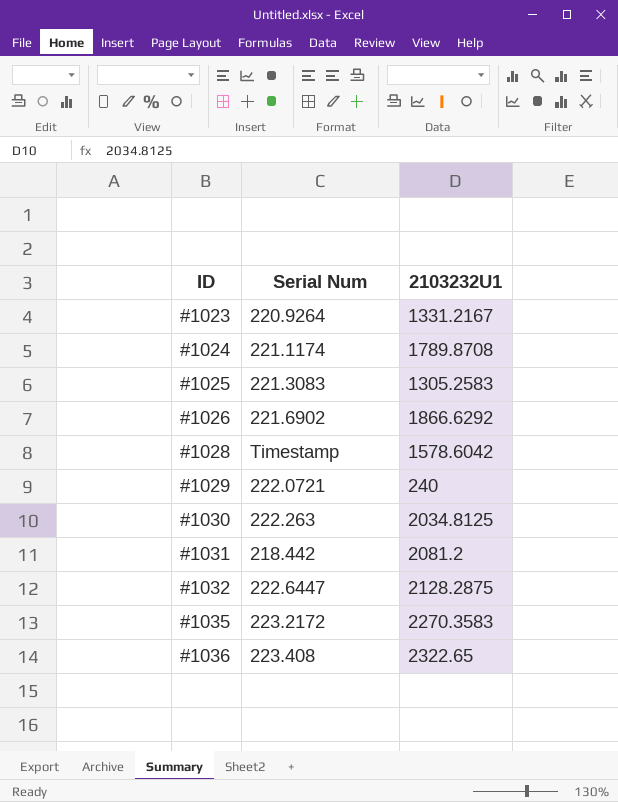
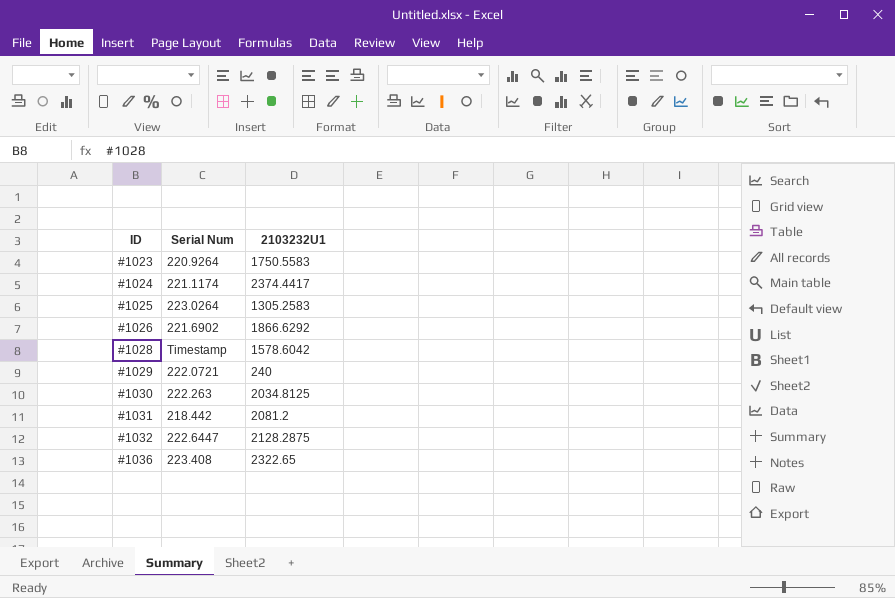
row #1035: 223.2172 | 2270.3583 -> none
#1023 | 2103232U1: 1331.2167 -> 1750.5583
#1024 | 2103232U1: 1789.8708 -> 2374.4417
#1025 | Serial Num: 221.3083 -> 223.0264

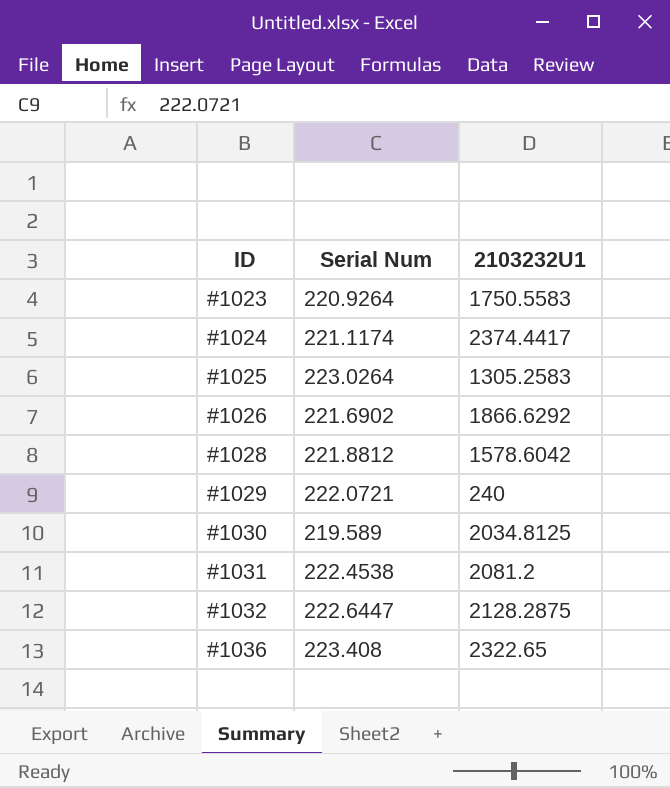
#1028 | Serial Num: Timestamp -> 221.8812
#1030 | Serial Num: 222.263 -> 219.589
#1031 | Serial Num: 218.442 -> 222.4538

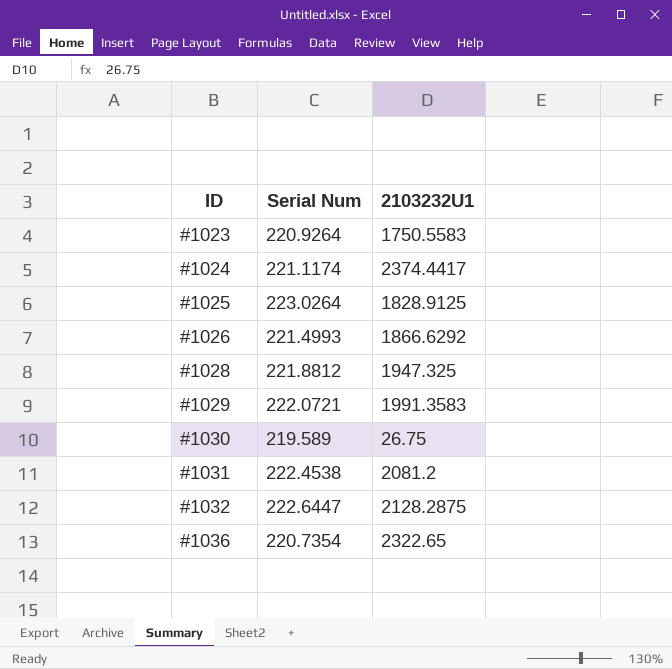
#1025 | 2103232U1: 1305.2583 -> 1828.9125
#1026 | Serial Num: 221.6902 -> 221.4993
#1028 | 2103232U1: 1578.6042 -> 1947.325
#1029 | 2103232U1: 240 -> 1991.3583
#1030 | 2103232U1: 2034.8125 -> 26.75
#1036 | Serial Num: 223.408 -> 220.7354

